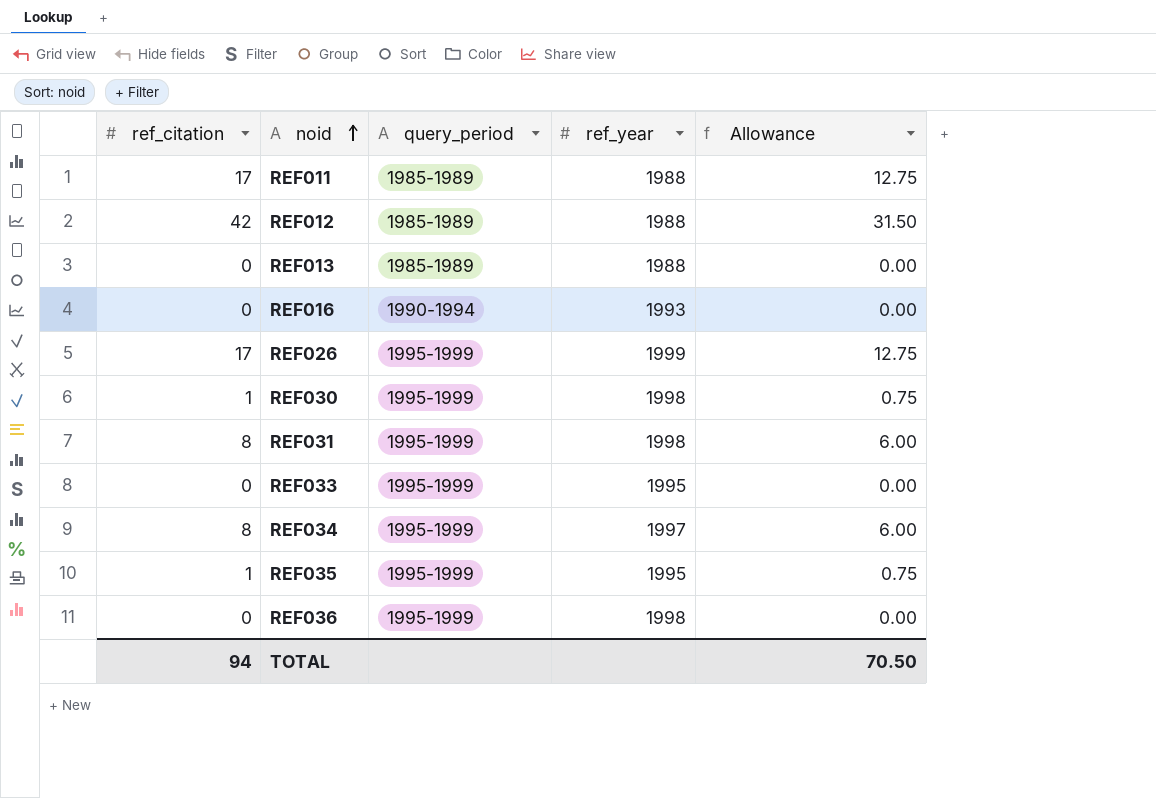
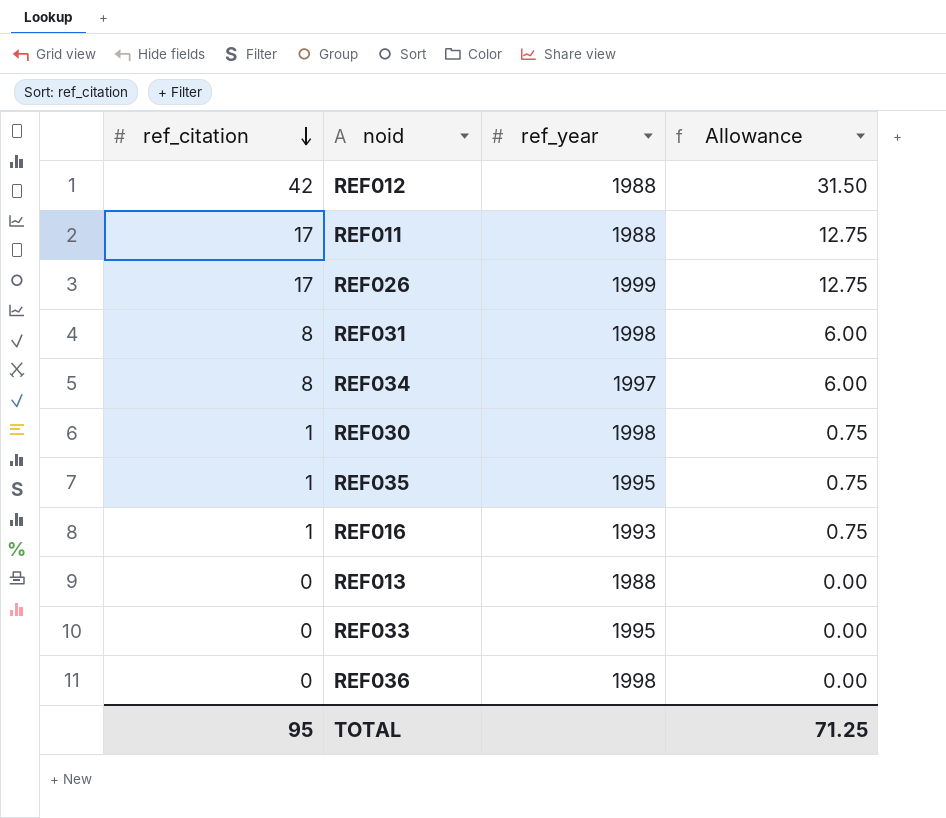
row order: noid ascending -> ref_citation descending
column query_period | position: 3 -> none
REF016 | ref_citation: 0 -> 1
REF016 | Allowance: 0.00 -> 0.75
TOTAL | ref_citation: 94 -> 95
TOTAL | Allowance: 70.50 -> 71.25

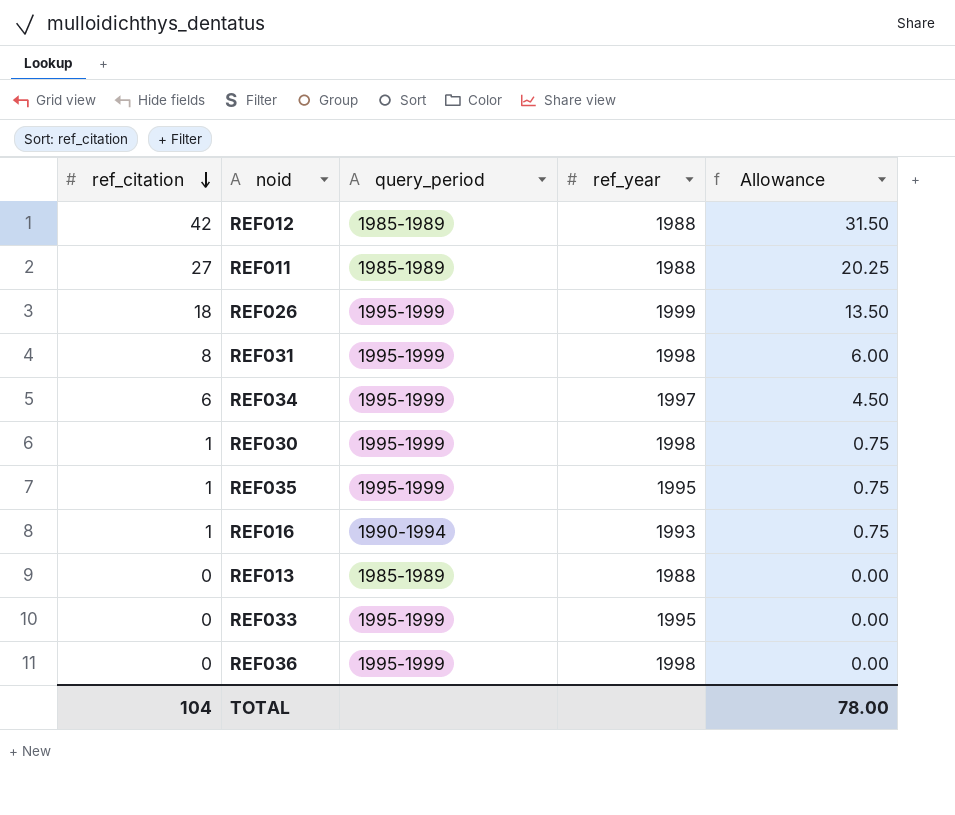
column query_period | position: none -> 3
REF011 | ref_citation: 17 -> 27
REF011 | Allowance: 12.75 -> 20.25
REF026 | ref_citation: 17 -> 18
REF026 | Allowance: 12.75 -> 13.50
REF034 | ref_citation: 8 -> 6
REF034 | Allowance: 6.00 -> 4.50
TOTAL | ref_citation: 95 -> 104
TOTAL | Allowance: 71.25 -> 78.00

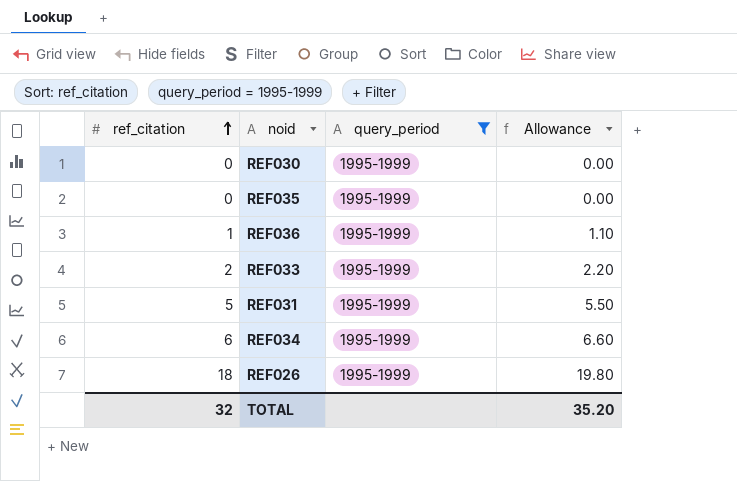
filter: none -> query_period = 1995-1999
row order: ref_citation descending -> ref_citation ascending
column ref_year | position: 4 -> none
column Allowance | formula: [ref_citation] * 0.75 -> [ref_citation] * 1.1
REF030 | ref_citation: 1 -> 0
REF035 | ref_citation: 1 -> 0
REF036 | ref_citation: 0 -> 1
REF033 | ref_citation: 0 -> 2
REF031 | ref_citation: 8 -> 5
TOTAL | ref_citation: 104 -> 32
TOTAL | Allowance: 78.00 -> 35.20

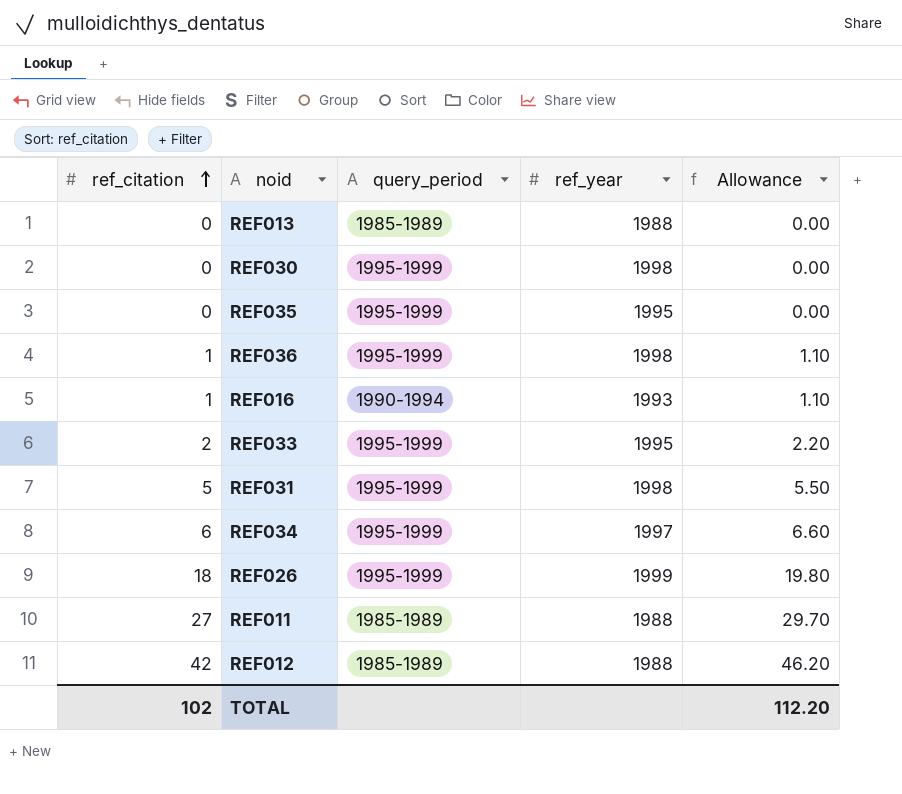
filter: query_period = 1995-1999 -> none
column ref_year | position: none -> 4
TOTAL | ref_citation: 32 -> 102
TOTAL | Allowance: 35.20 -> 112.20

